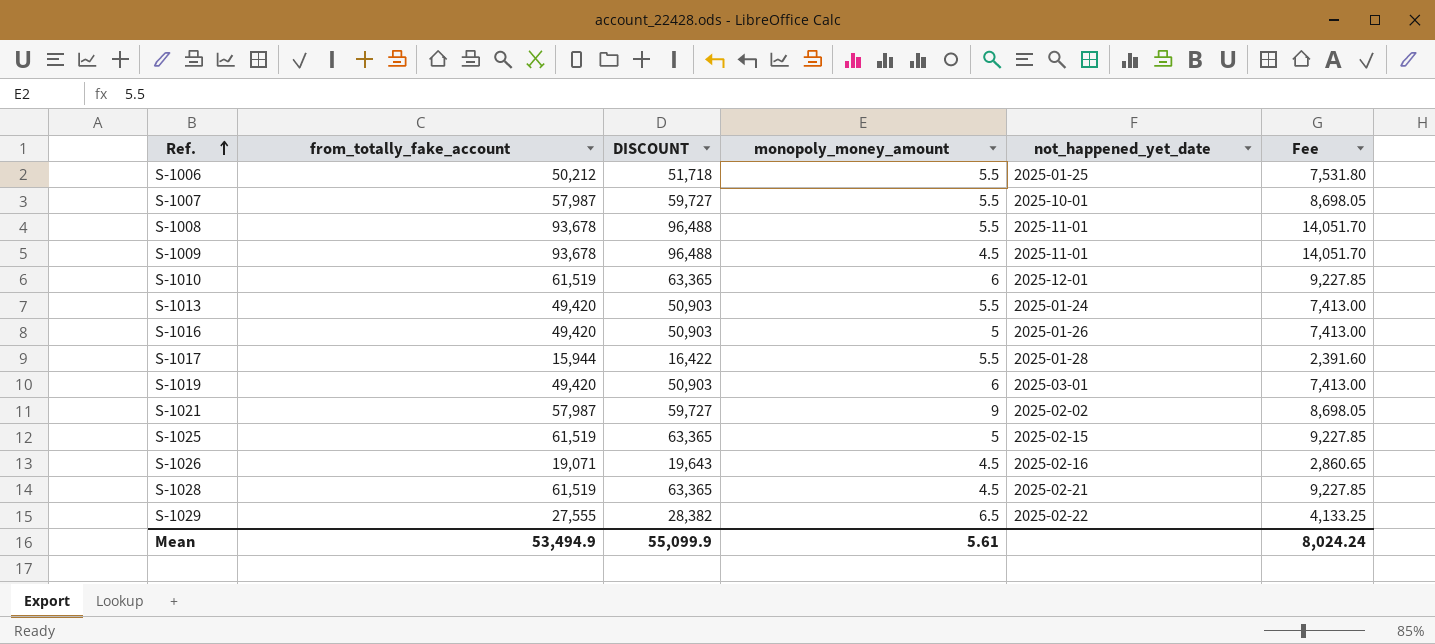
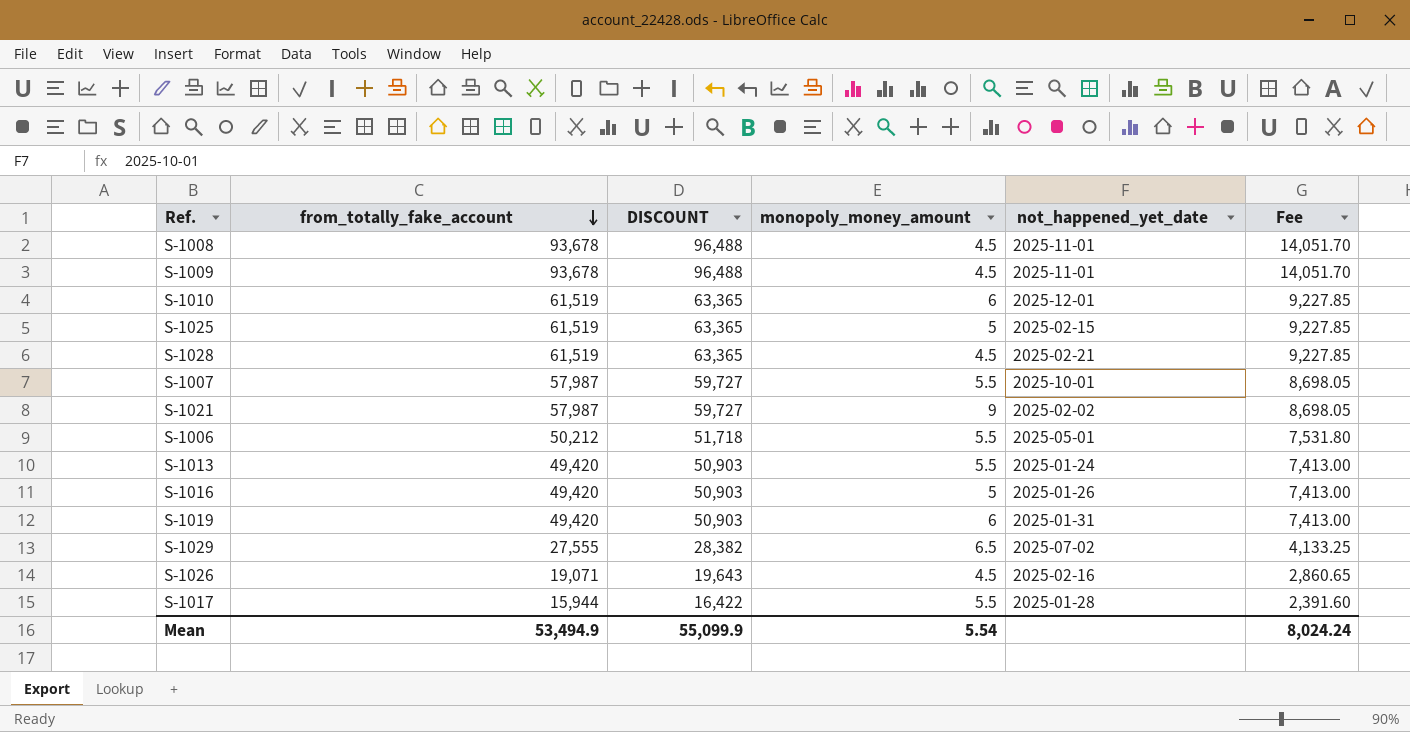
row order: Ref. ascending -> from_totally_fake_account descending
S-1008 | monopoly_money_amount: 5.5 -> 4.5
S-1006 | not_happened_yet_date: 2025-01-25 -> 2025-05-01
S-1019 | not_happened_yet_date: 2025-03-01 -> 2025-01-31
S-1029 | not_happened_yet_date: 2025-02-22 -> 2025-07-02
Mean | monopoly_money_amount: 5.61 -> 5.54

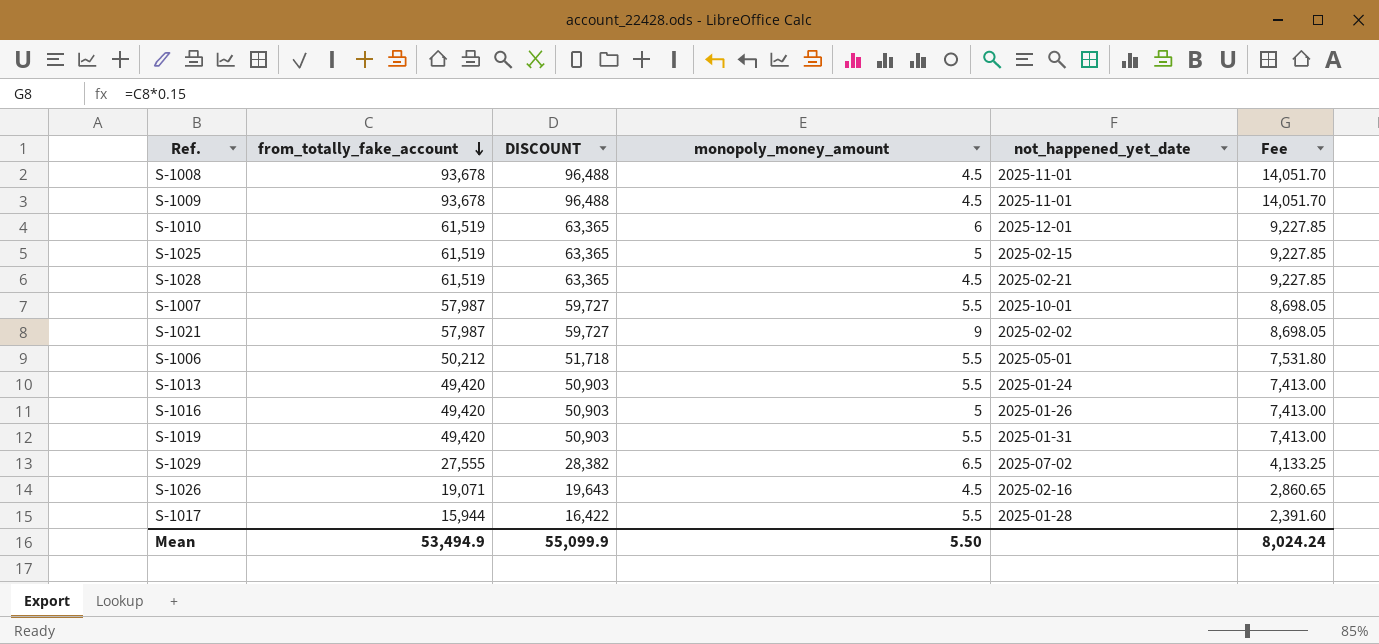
S-1019 | monopoly_money_amount: 6 -> 5.5
Mean | monopoly_money_amount: 5.54 -> 5.50

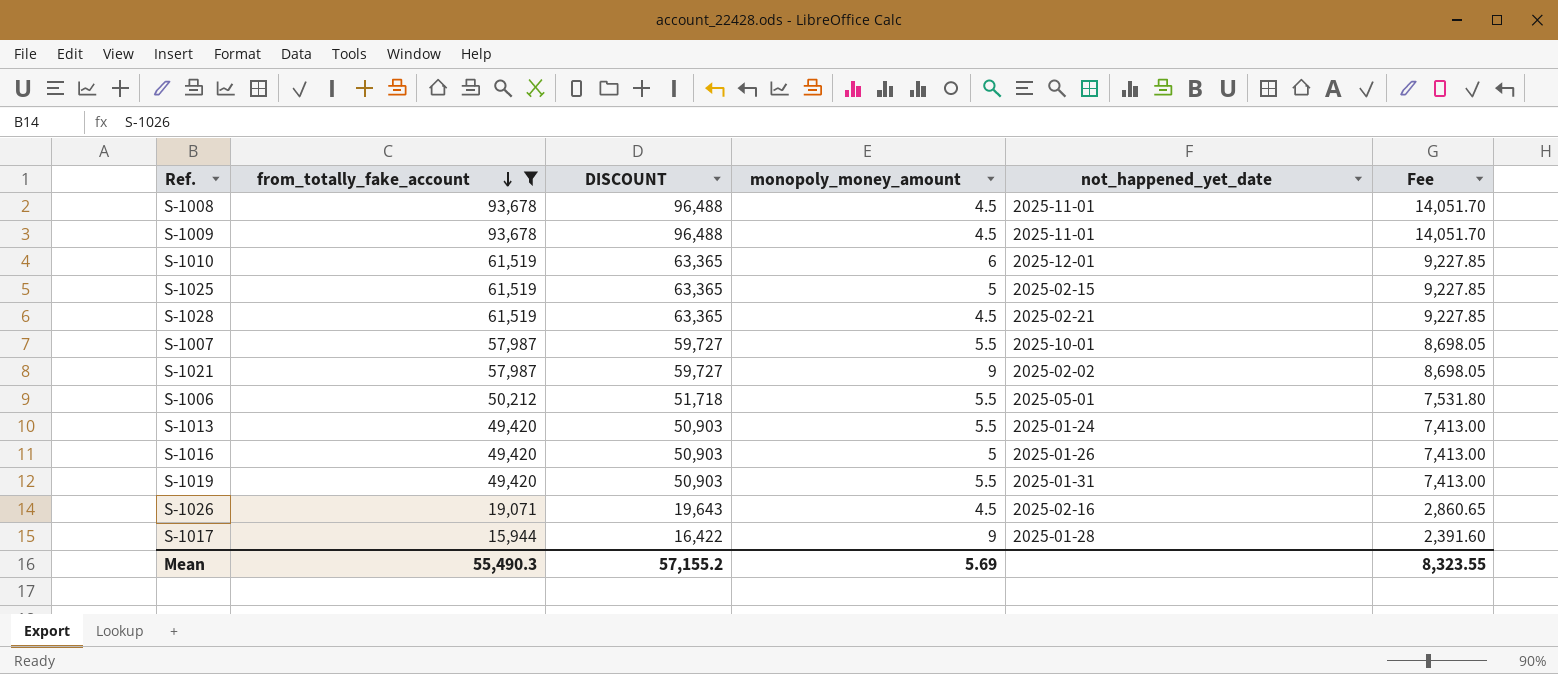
filter: none -> from_totally_fake_account != 27,555
S-1017 | monopoly_money_amount: 5.5 -> 9
Mean | from_totally_fake_account: 53,494.9 -> 55,490.3
Mean | DISCOUNT: 55,099.9 -> 57,155.2
Mean | monopoly_money_amount: 5.50 -> 5.69
Mean | Fee: 8,024.24 -> 8,323.55

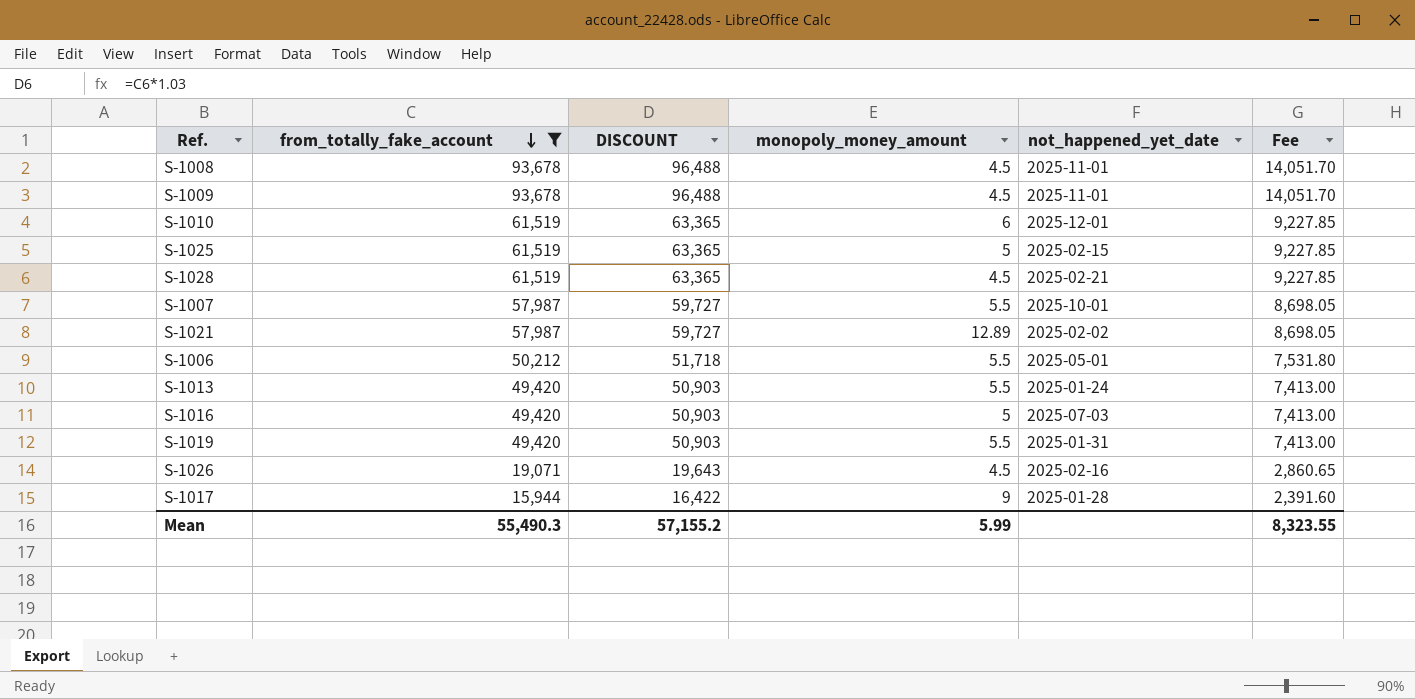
S-1021 | monopoly_money_amount: 9 -> 12.89
S-1016 | not_happened_yet_date: 2025-01-26 -> 2025-07-03
Mean | monopoly_money_amount: 5.69 -> 5.99

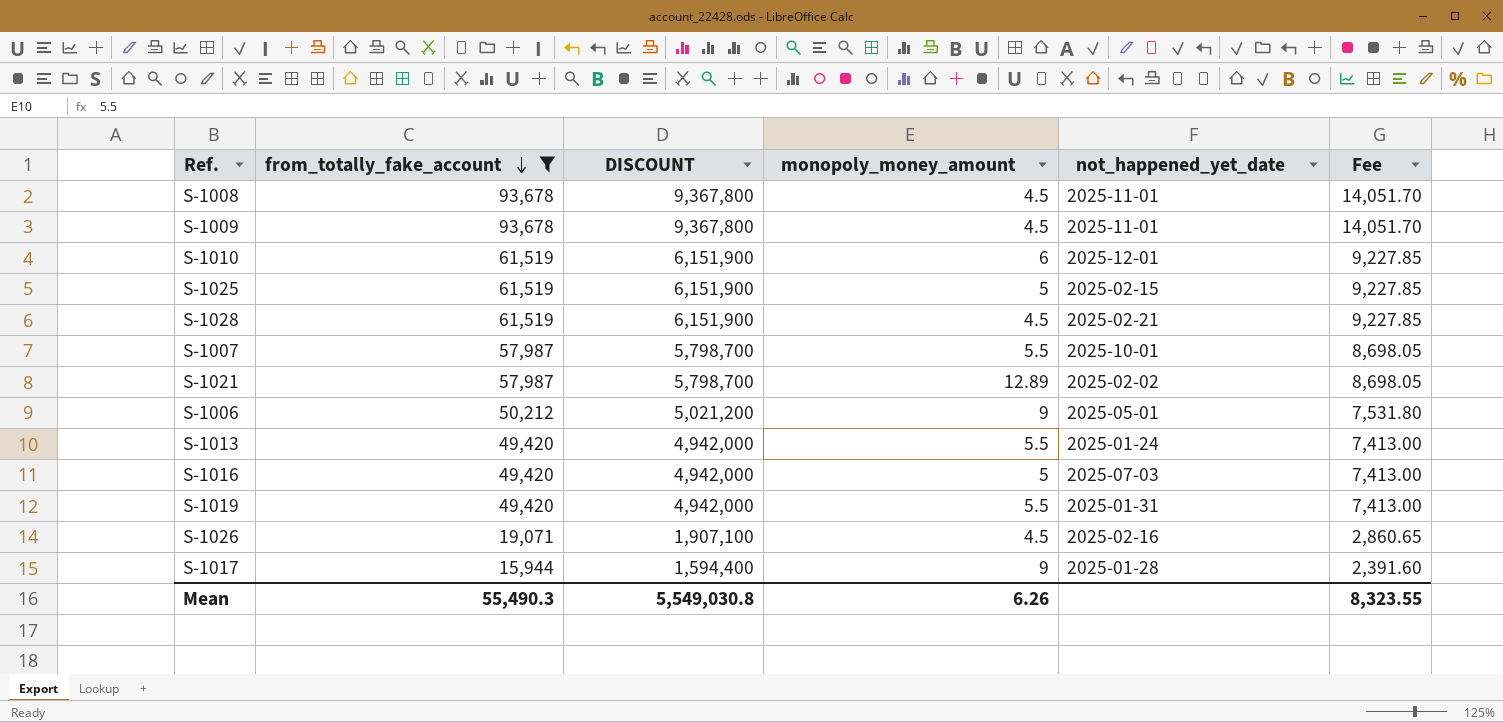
column DISCOUNT | formula: [from_totally_fake_account] * 1.03 -> [from_totally_fake_account] * 100
S-1006 | monopoly_money_amount: 5.5 -> 9
Mean | DISCOUNT: 57,155.2 -> 5,549,030.8
Mean | monopoly_money_amount: 5.99 -> 6.26

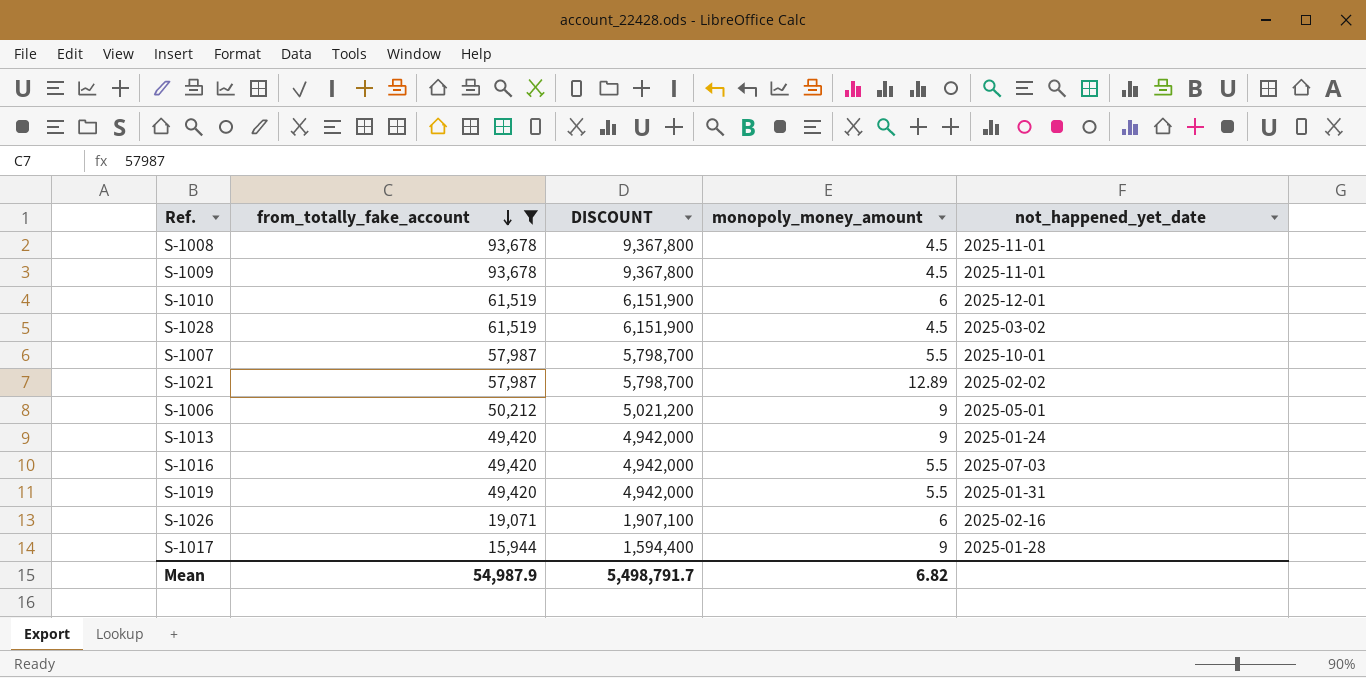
column Fee | formula: [from_totally_fake_account] * 0.15 -> none
row S-1025: 61,519 | 6,151,900 | 5 | 2025-02-15 | 9,227.85 -> none
S-1028 | not_happened_yet_date: 2025-02-21 -> 2025-03-02
S-1013 | monopoly_money_amount: 5.5 -> 9
S-1016 | monopoly_money_amount: 5 -> 5.5
S-1026 | monopoly_money_amount: 4.5 -> 6
Mean | from_totally_fake_account: 55,490.3 -> 54,987.9
Mean | DISCOUNT: 5,549,030.8 -> 5,498,791.7
Mean | monopoly_money_amount: 6.26 -> 6.82

